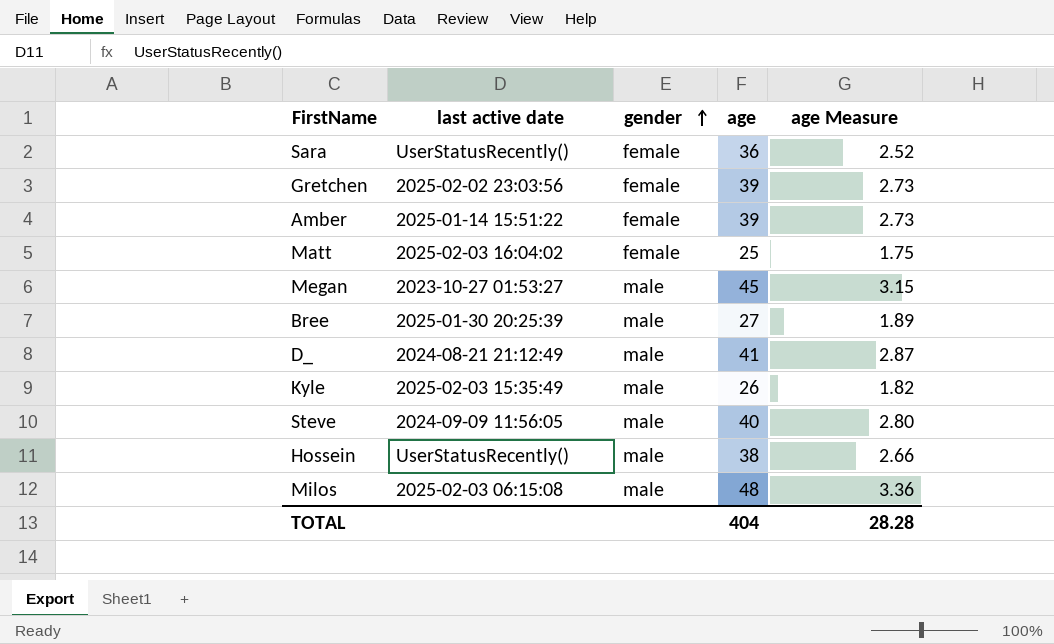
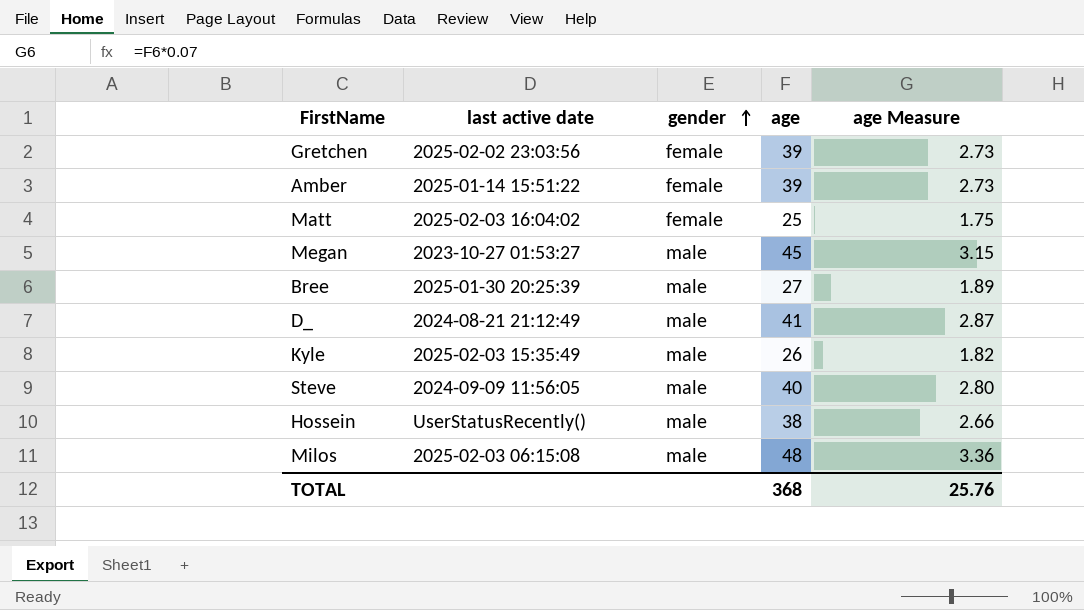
row Sara: UserStatusRecently() | female | 36 | 2.52 -> none
TOTAL | age: 404 -> 368
TOTAL | age Measure: 28.28 -> 25.76

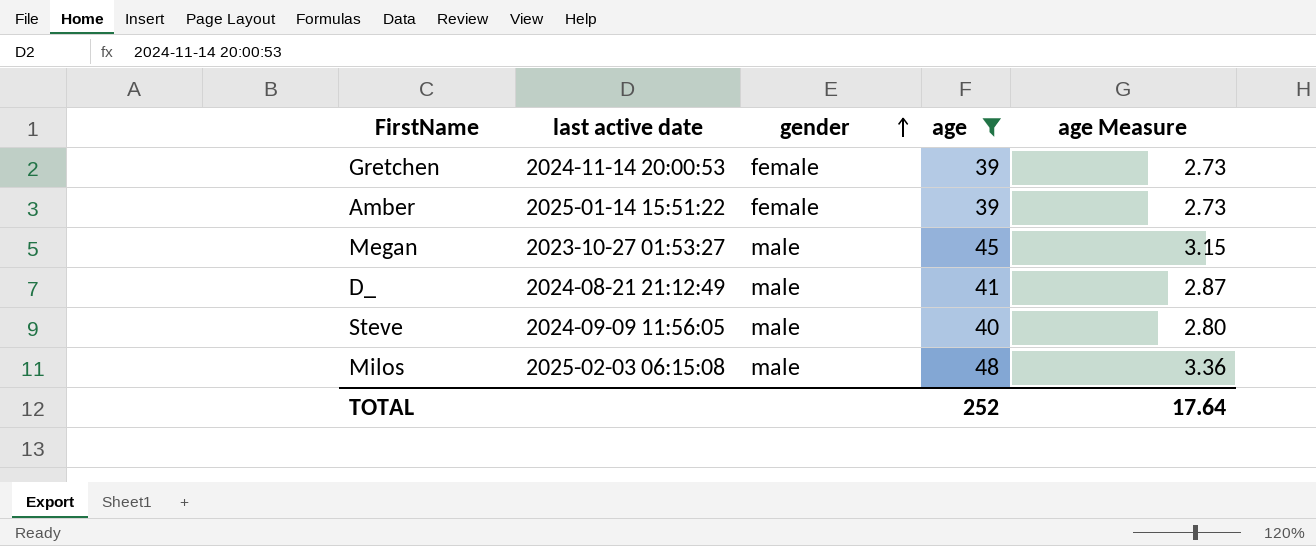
filter: none -> age >= 39
Gretchen | last active date: 2025-02-02 23:03:56 -> 2024-11-14 20:00:53
TOTAL | age: 368 -> 252
TOTAL | age Measure: 25.76 -> 17.64

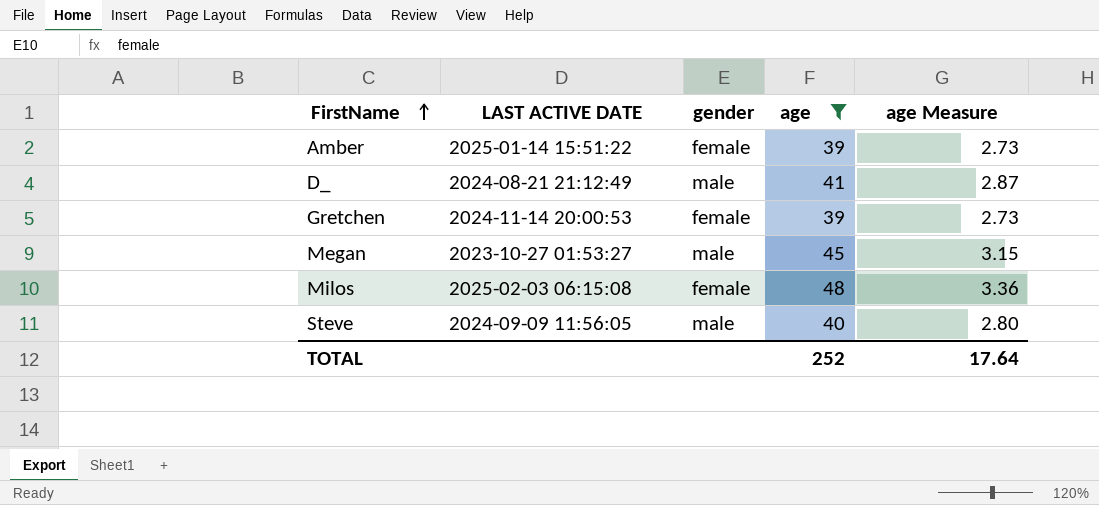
row order: gender ascending -> FirstName ascending
column name: last active date -> LAST ACTIVE DATE
Milos | gender: male -> female

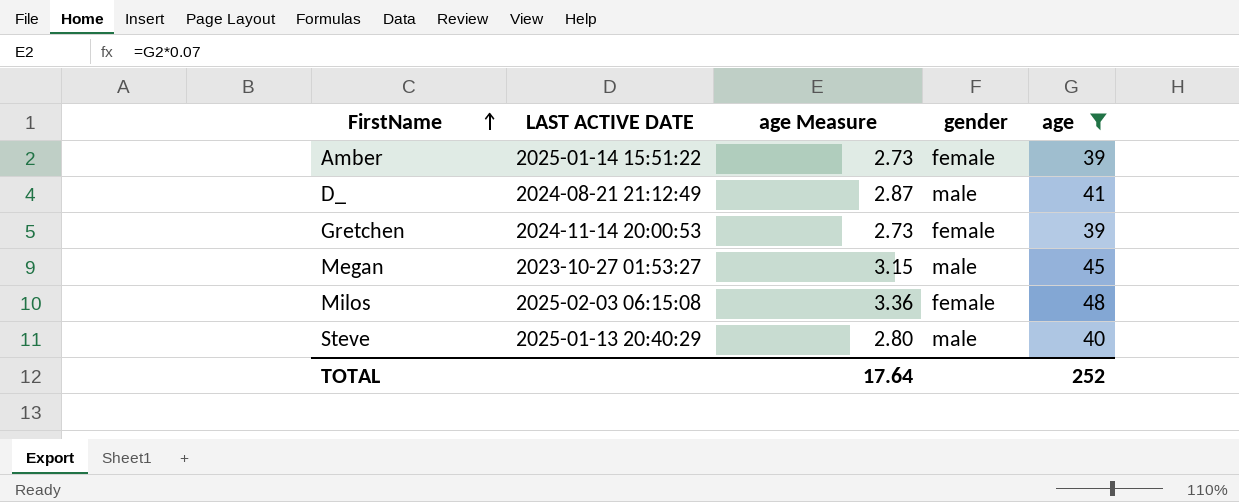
column age Measure | position: 5 -> 3
Steve | LAST ACTIVE DATE: 2024-09-09 11:56:05 -> 2025-01-13 20:40:29

